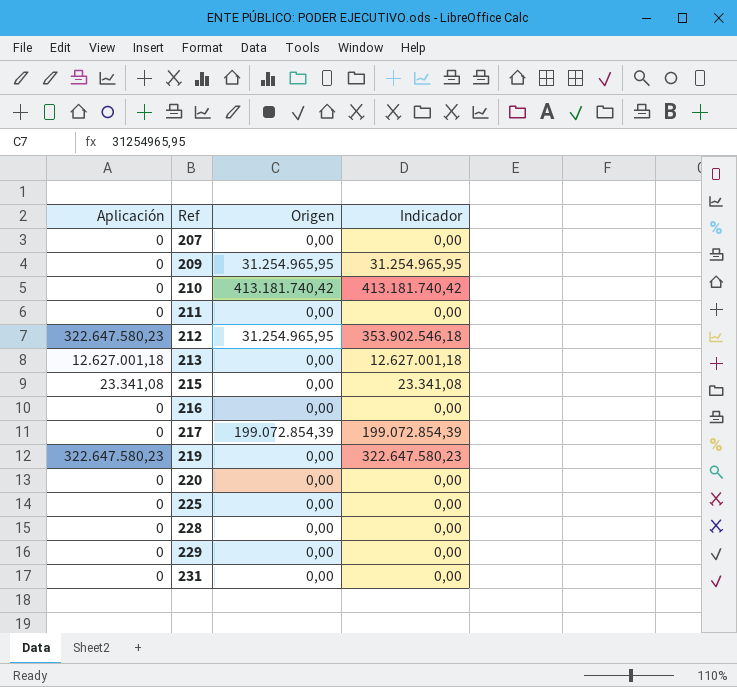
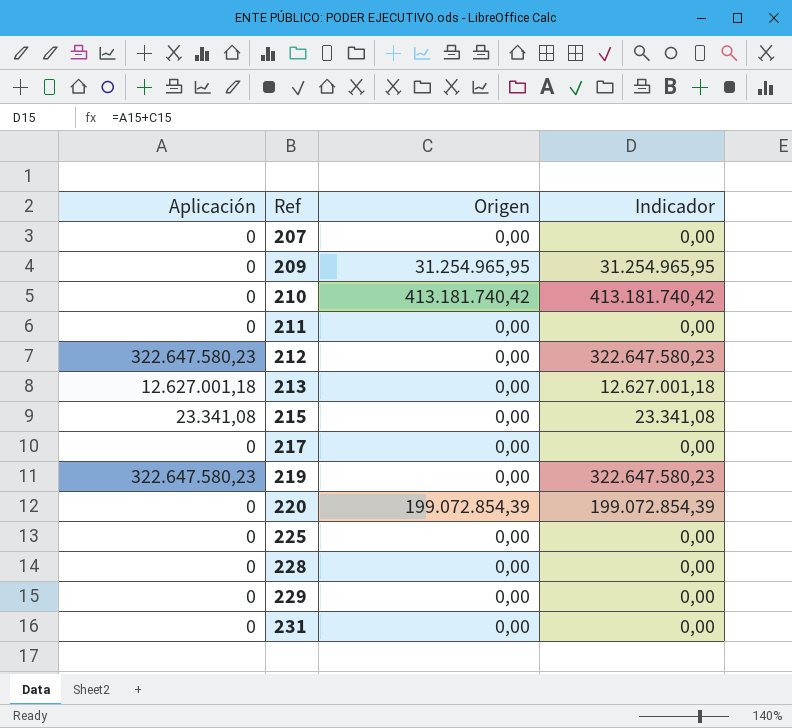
row 216: 0 | 0,00 | 0,00 -> none
212 | Origen: 31.254.965,95 -> 0,00
212 | Indicador: 353.902.546,18 -> 322.647.580,23
217 | Origen: 199.072.854,39 -> 0,00
217 | Indicador: 199.072.854,39 -> 0,00
220 | Origen: 0,00 -> 199.072.854,39
220 | Indicador: 0,00 -> 199.072.854,39

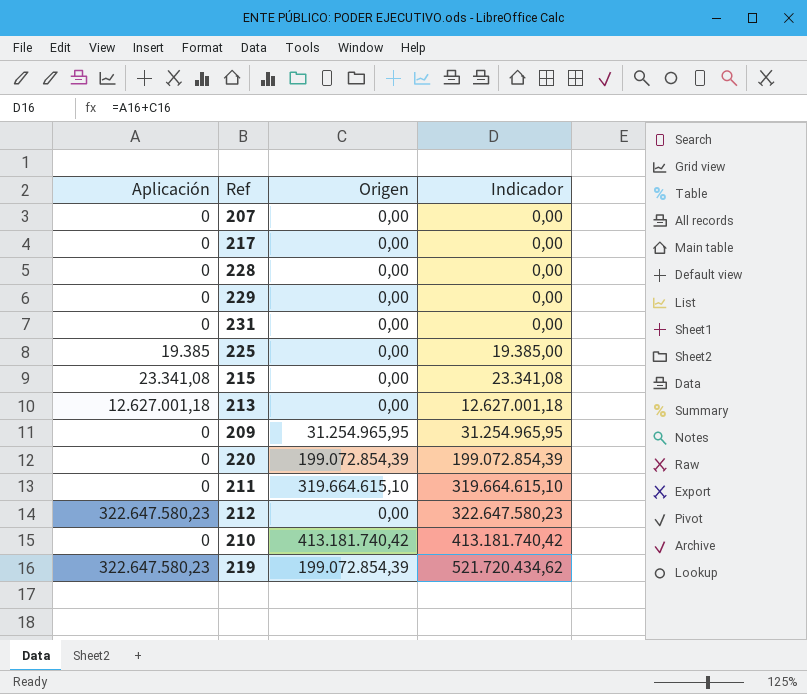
row order: Ref ascending -> Indicador ascending
225 | Aplicación: 0 -> 19.385
225 | Indicador: 0,00 -> 19.385,00
211 | Origen: 0,00 -> 319.664.615,10
211 | Indicador: 0,00 -> 319.664.615,10
219 | Origen: 0,00 -> 199.072.854,39
219 | Indicador: 322.647.580,23 -> 521.720.434,62

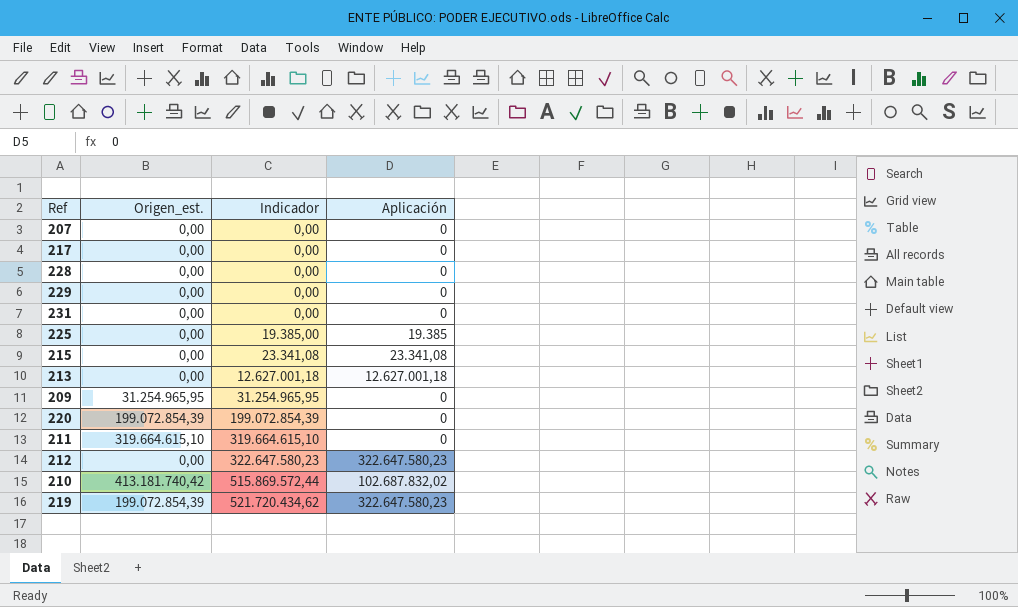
column name: Origen -> Origen_est.
column Aplicación | position: 1 -> 4
210 | Indicador: 413.181.740,42 -> 515.869.572,44
210 | Aplicación: 0 -> 102.687.832,02

